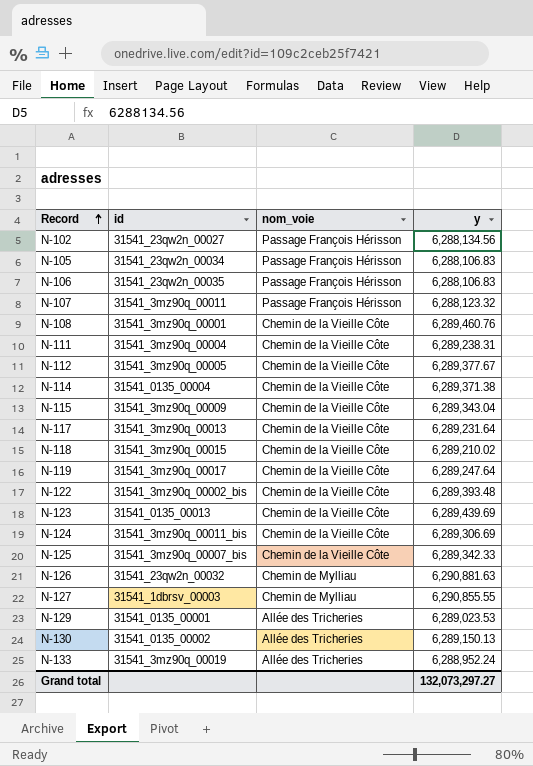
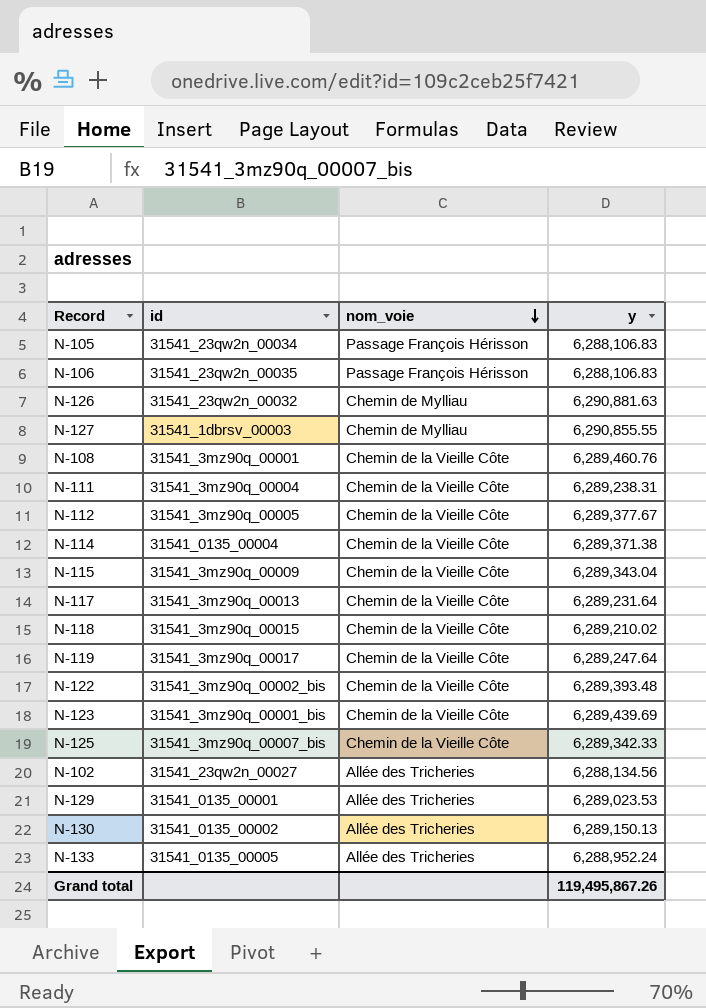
row order: Record ascending -> nom_voie descending
row N-107: 31541_3mz90q_00011 | Passage François Hérisson | 6,288,123.32 -> none
row N-124: 31541_3mz90q_00011_bis | Chemin de la Vieille Côte | 6,289,306.69 -> none
N-123 | id: 31541_0135_00013 -> 31541_3mz90q_00001_bis
N-102 | nom_voie: Passage François Hérisson -> Allée des Tricheries
N-133 | id: 31541_3mz90q_00019 -> 31541_0135_00005
Grand total | y: 132,073,297.27 -> 119,495,867.26

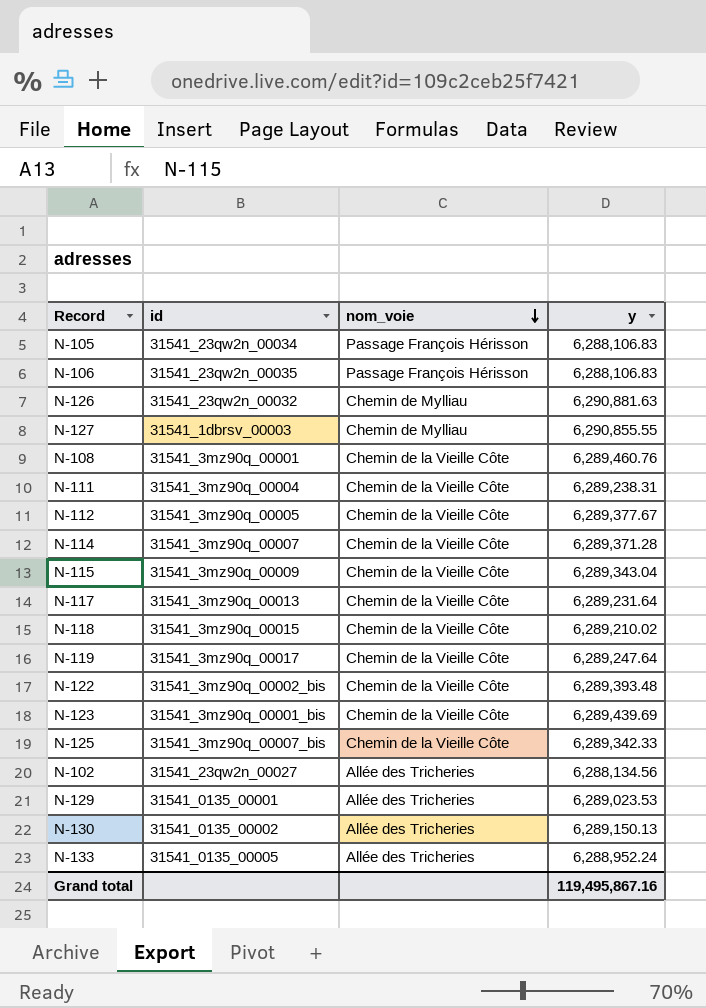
N-114 | id: 31541_0135_00004 -> 31541_3mz90q_00007
N-114 | y: 6,289,371.38 -> 6,289,371.28
Grand total | y: 119,495,867.26 -> 119,495,867.16

